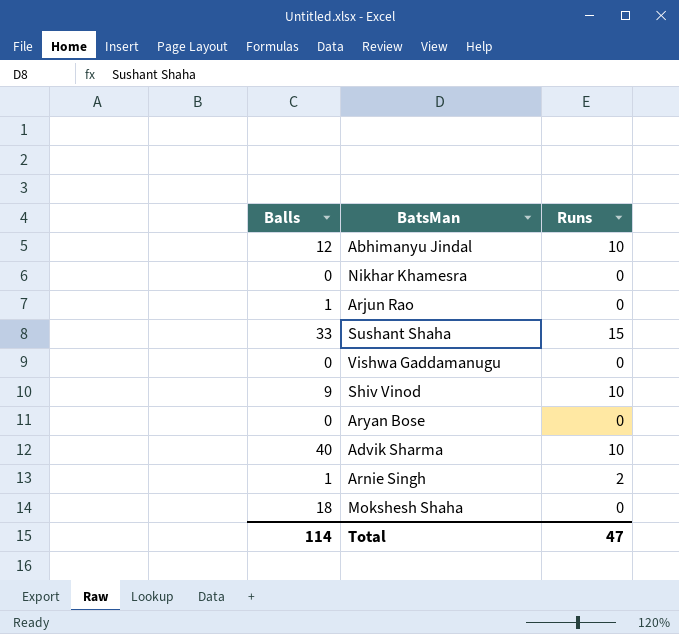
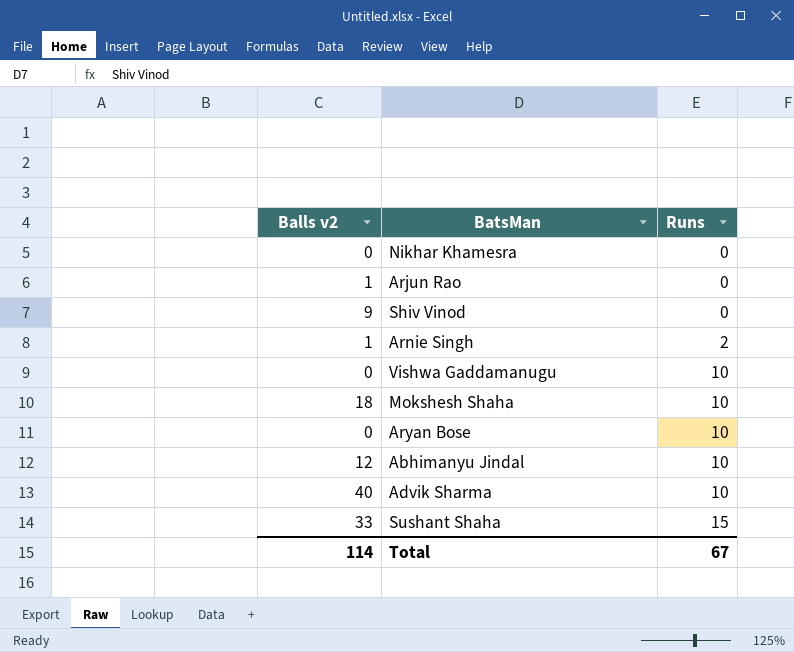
row order: none -> Runs ascending
column name: Balls -> Balls v2
Shiv Vinod | Runs: 10 -> 0
Vishwa Gaddamanugu | Runs: 0 -> 10
Mokshesh Shaha | Runs: 0 -> 10
Aryan Bose | Runs: 0 -> 10
Total | Runs: 47 -> 67

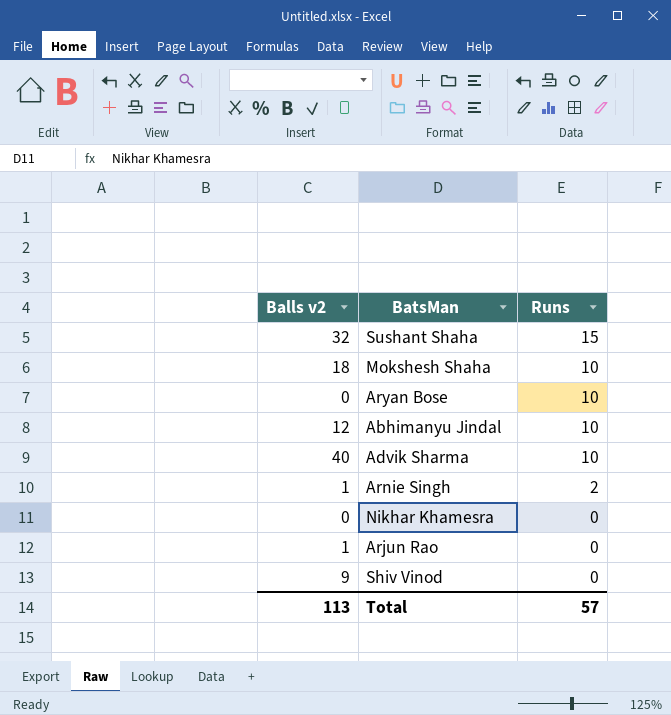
row order: Runs ascending -> Runs descending
row Vishwa Gaddamanugu: 0 | 10 -> none
Sushant Shaha | Balls v2: 33 -> 32
Total | Balls v2: 114 -> 113
Total | Runs: 67 -> 57

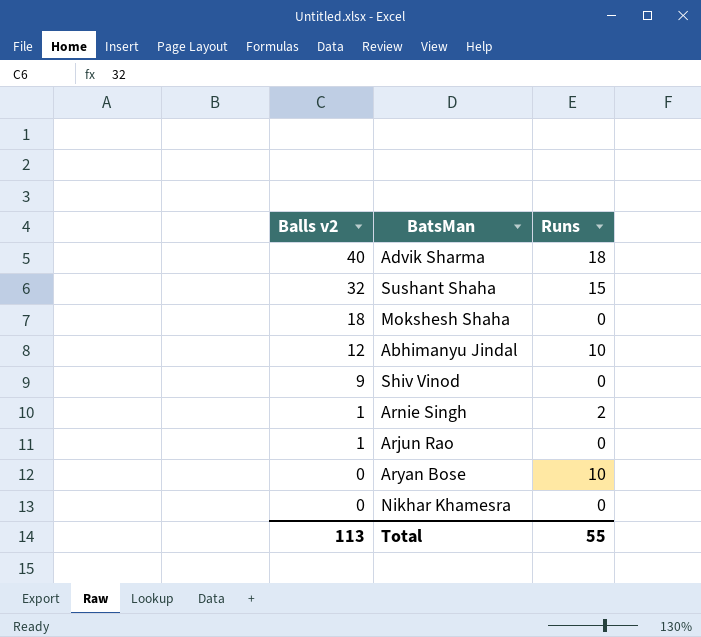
row order: Runs descending -> Balls v2 descending
Advik Sharma | Runs: 10 -> 18
Mokshesh Shaha | Runs: 10 -> 0
Total | Runs: 57 -> 55

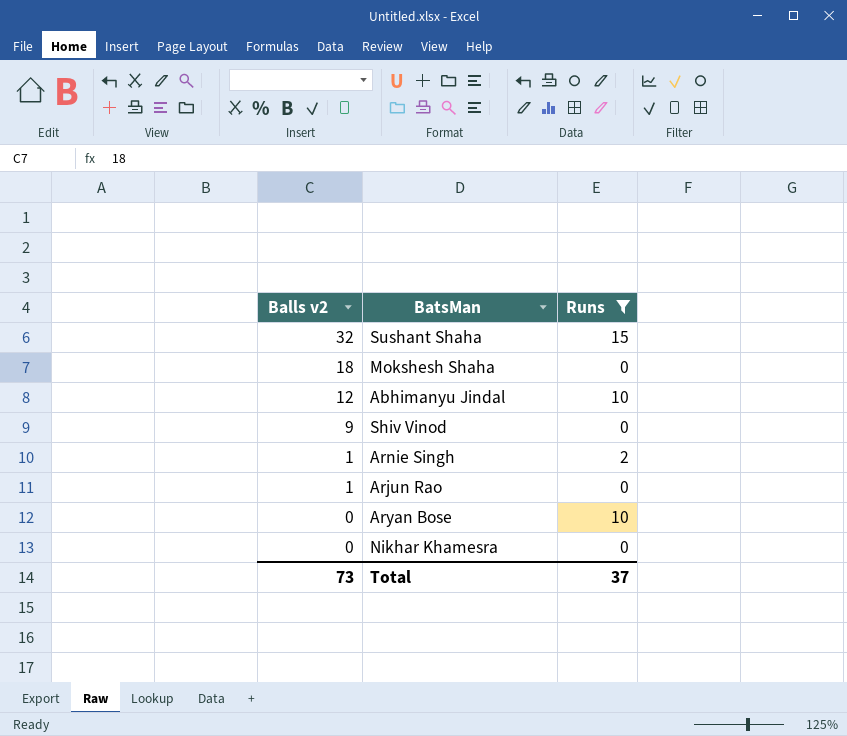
filter: none -> Runs != 18
Total | Balls v2: 113 -> 73
Total | Runs: 55 -> 37

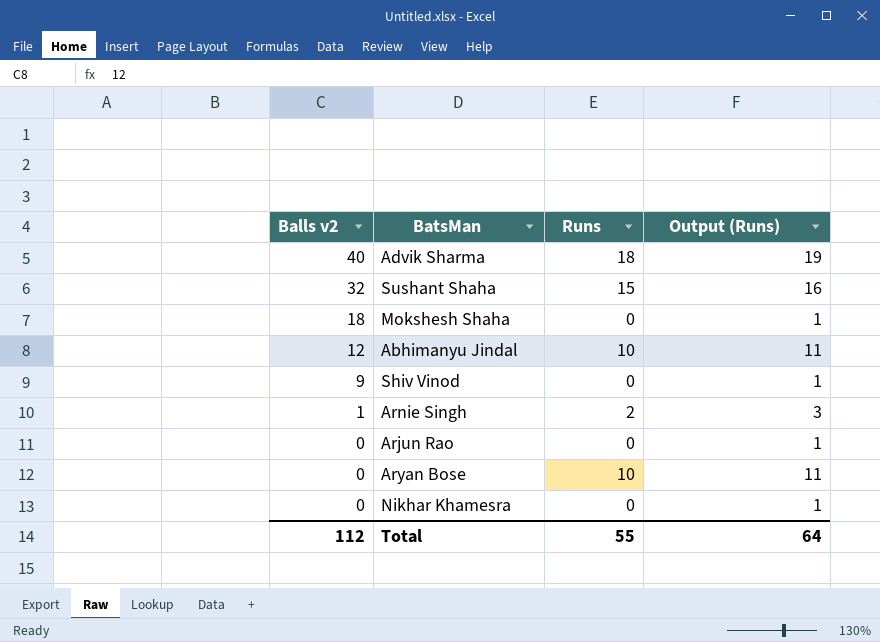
filter: Runs != 18 -> none
column Output (Runs) | formula: none -> [Runs] + 1
Arjun Rao | Balls v2: 1 -> 0
Total | Balls v2: 73 -> 112
Total | Runs: 37 -> 55

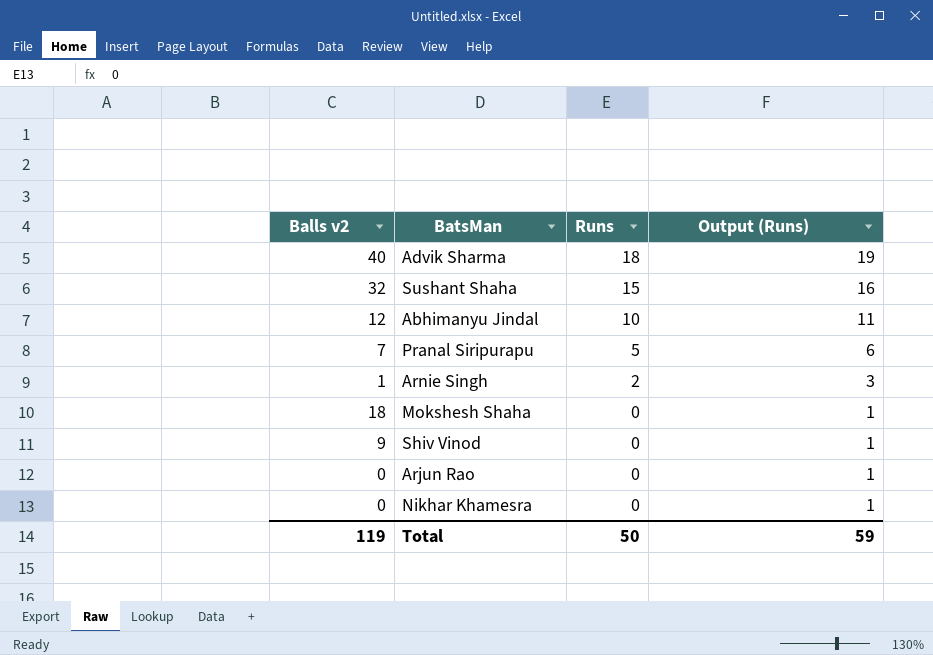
row order: Balls v2 descending -> Runs descending
row Aryan Bose: 0 | 10 | 11 -> none
row Pranal Siripurapu: none -> 7 | 5 | 6
Total | Balls v2: 112 -> 119
Total | Runs: 55 -> 50
Total | Output (Runs): 64 -> 59

